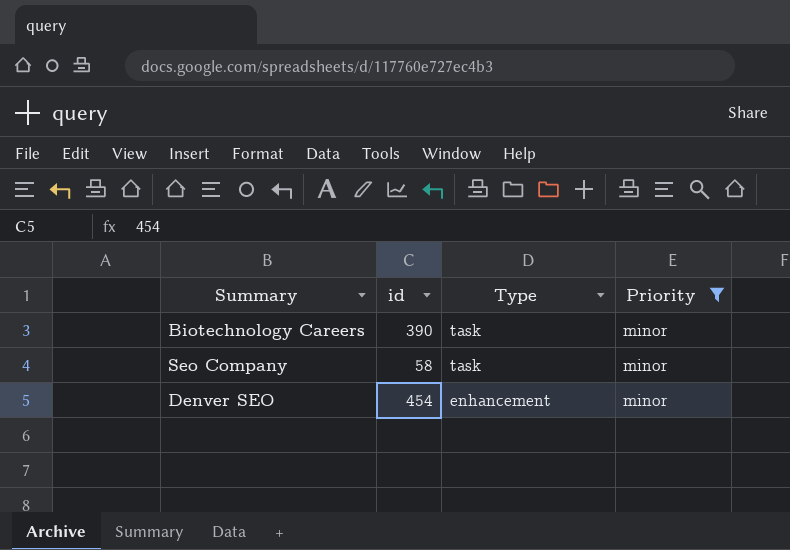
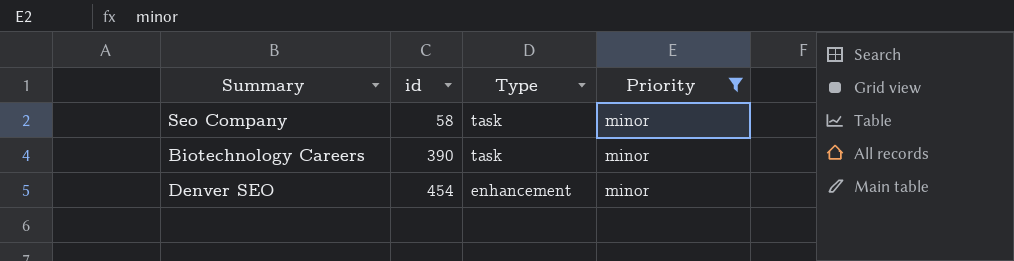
row order: Type descending -> id ascending

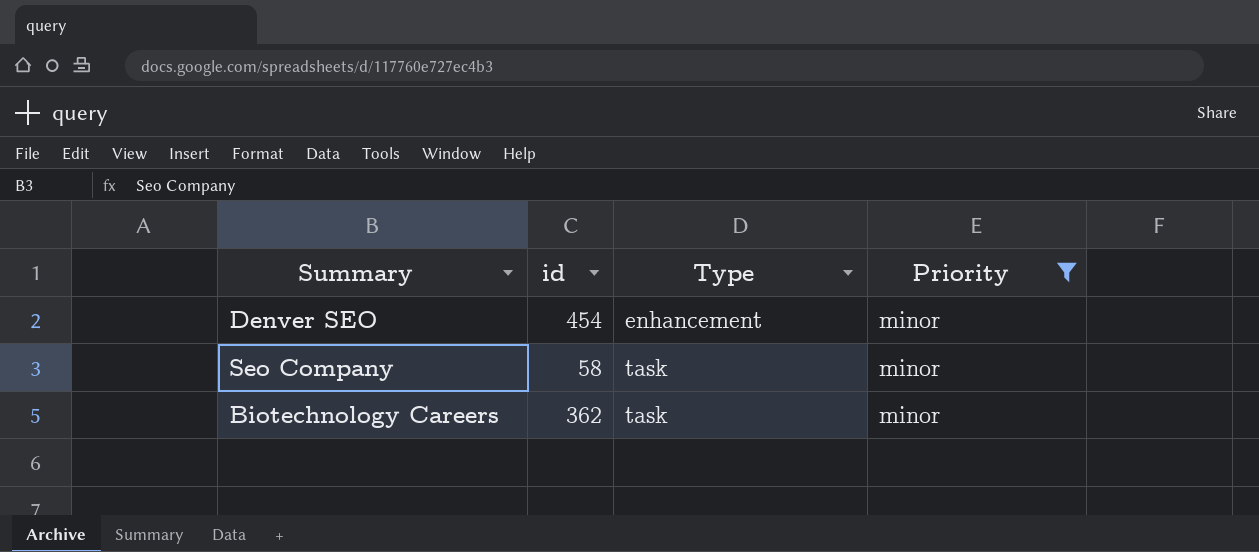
row order: id ascending -> Type ascending
Biotechnology Careers | id: 390 -> 362

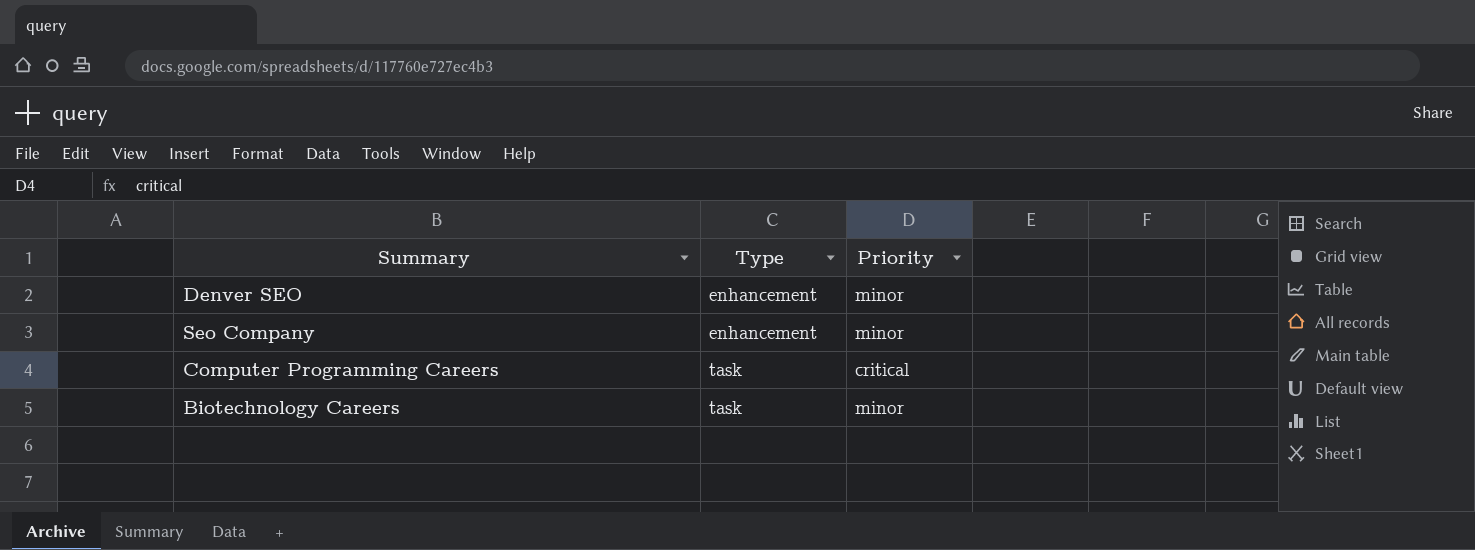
filter: Priority = minor -> none
column id | position: 2 -> none
Seo Company | Type: task -> enhancement

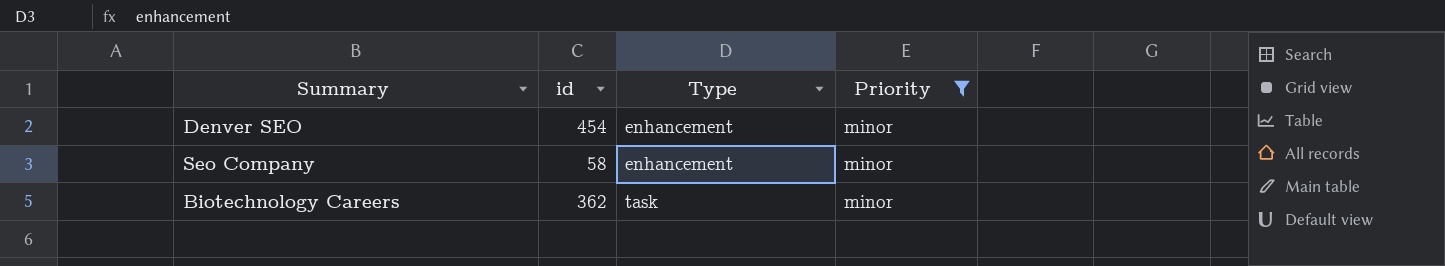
filter: none -> Priority = minor
column id | position: none -> 2

